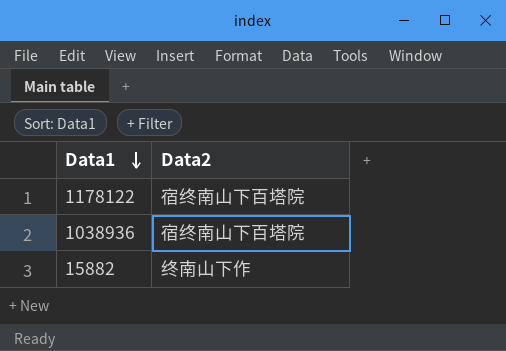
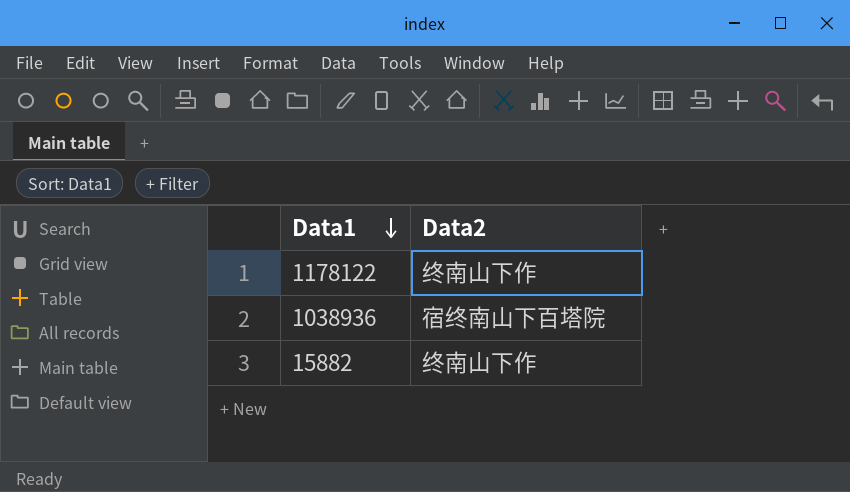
1178122 | Data2: 宿终南山下百塔院 -> 终南山下作

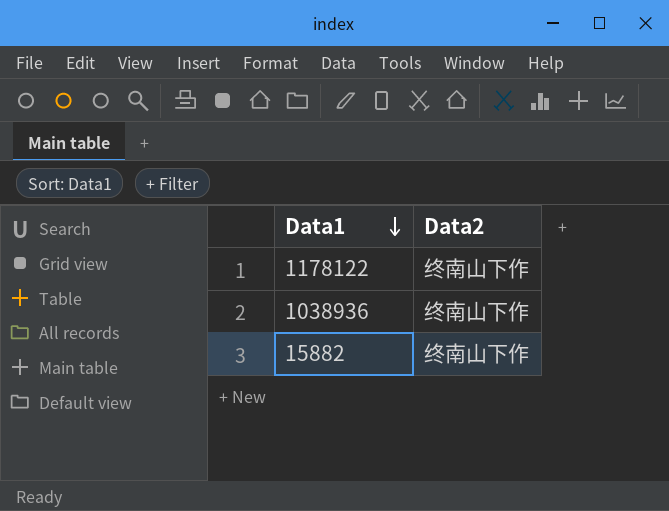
1038936 | Data2: 宿终南山下百塔院 -> 终南山下作

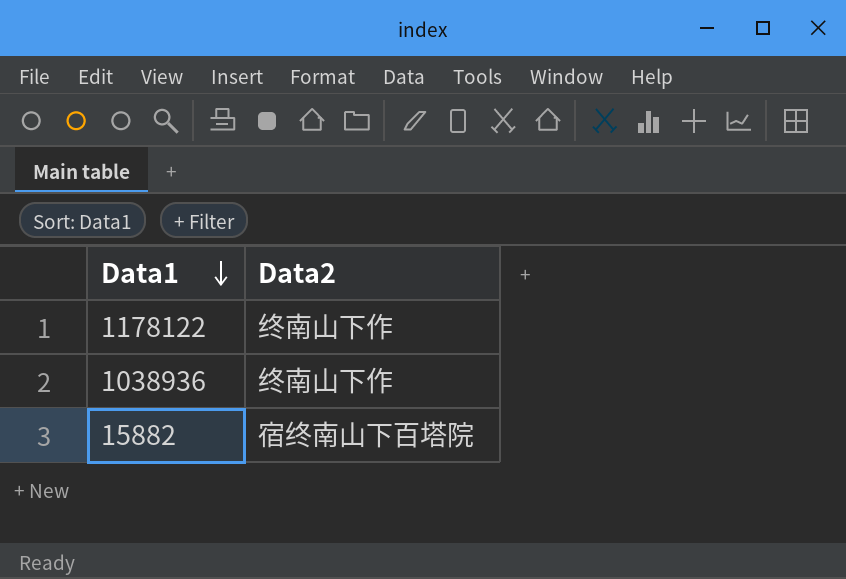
15882 | Data2: 终南山下作 -> 宿终南山下百塔院

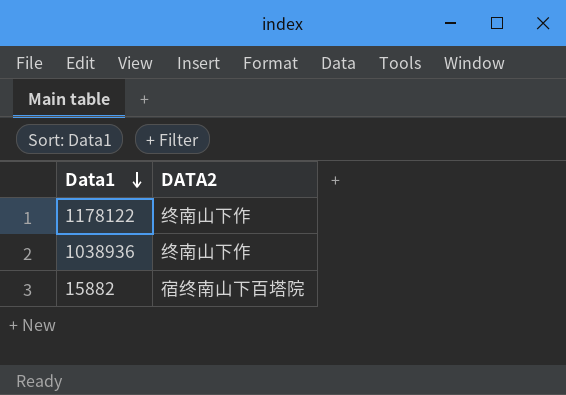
column name: Data2 -> DATA2

